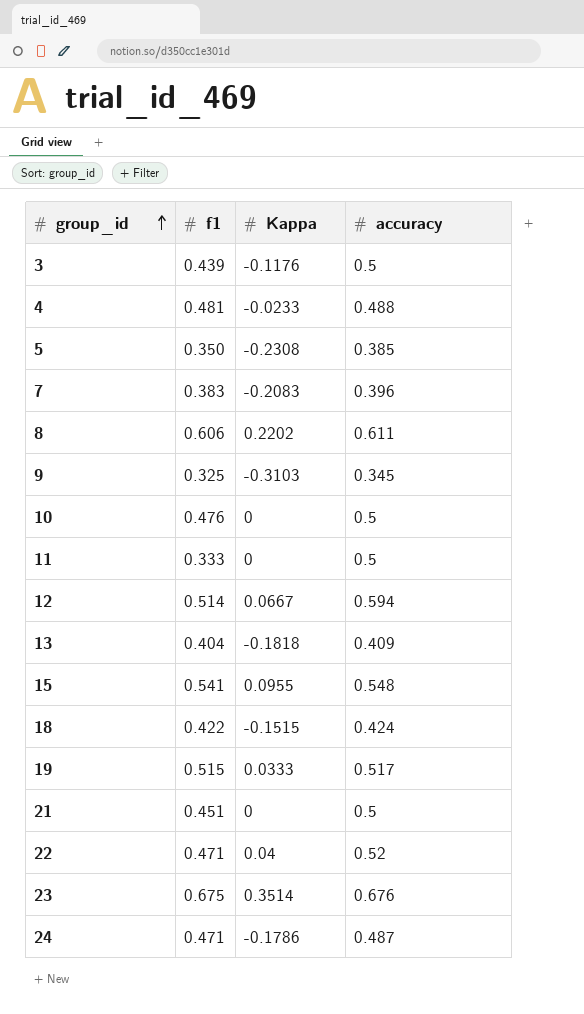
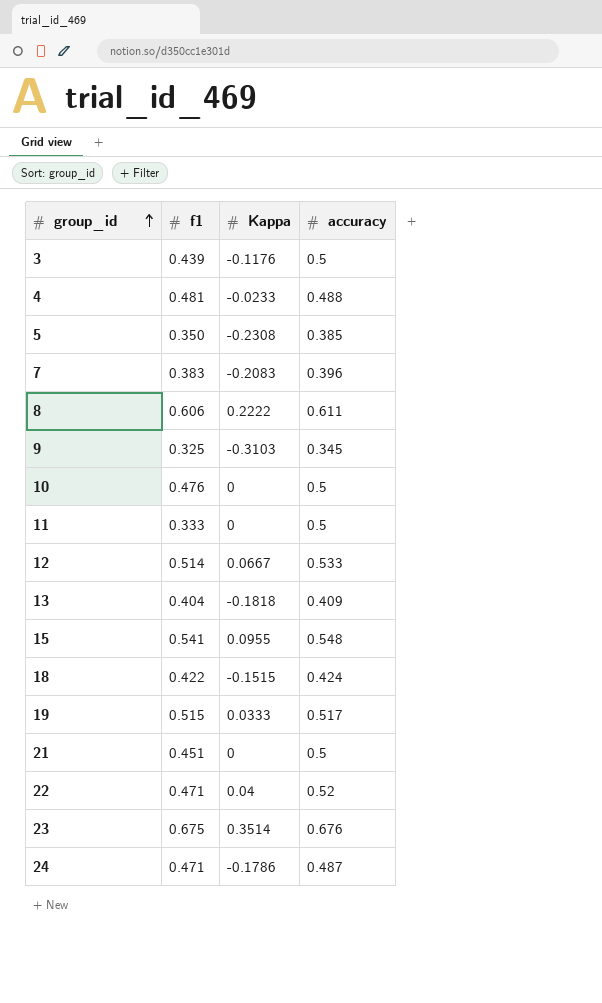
8 | Kappa: 0.2202 -> 0.2222
12 | accuracy: 0.594 -> 0.533

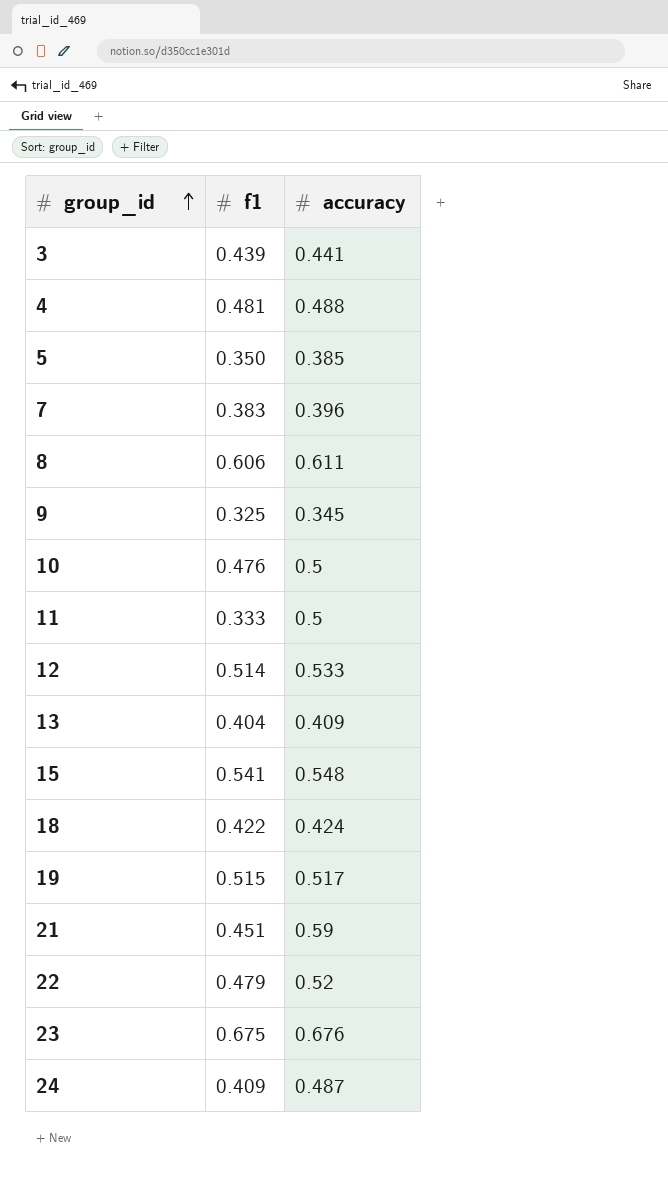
column Kappa | position: 3 -> none
3 | accuracy: 0.5 -> 0.441
21 | accuracy: 0.5 -> 0.59
22 | f1: 0.471 -> 0.479
24 | f1: 0.471 -> 0.409

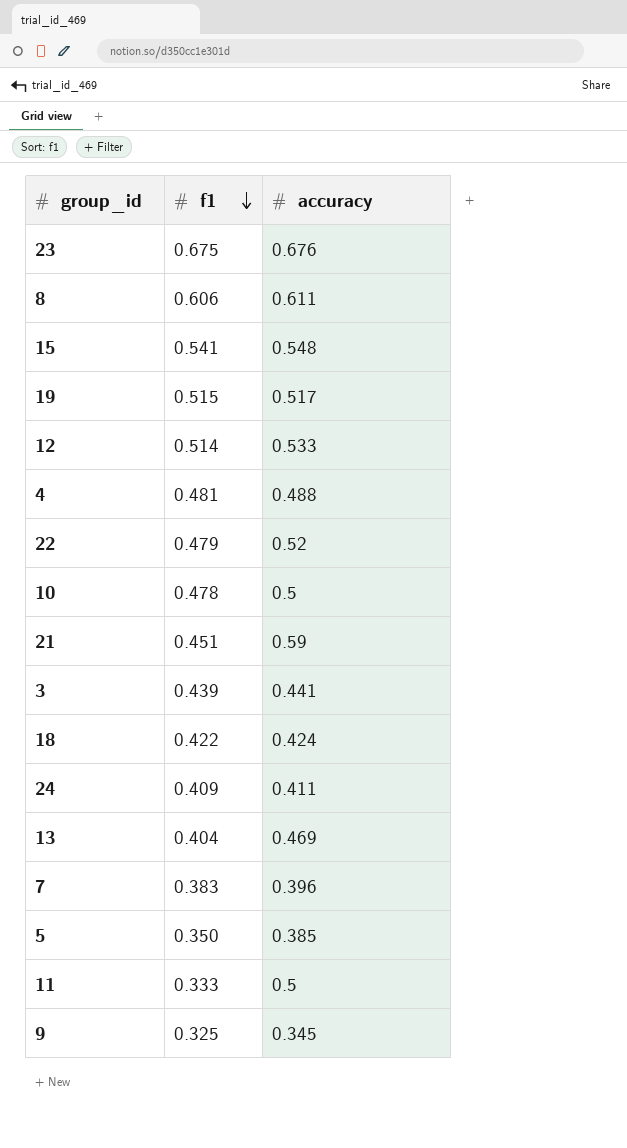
row order: group_id ascending -> f1 descending
10 | f1: 0.476 -> 0.478
24 | accuracy: 0.487 -> 0.411
13 | accuracy: 0.409 -> 0.469

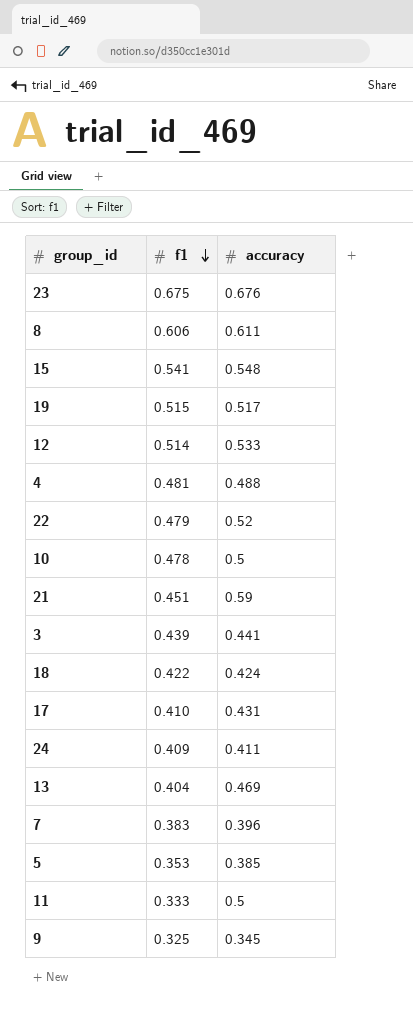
row 17: none -> 0.410 | 0.431
5 | f1: 0.350 -> 0.353

